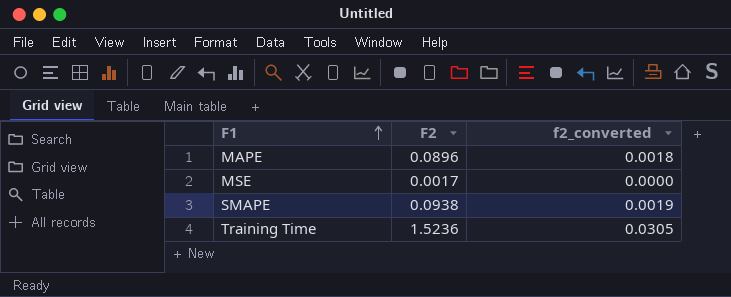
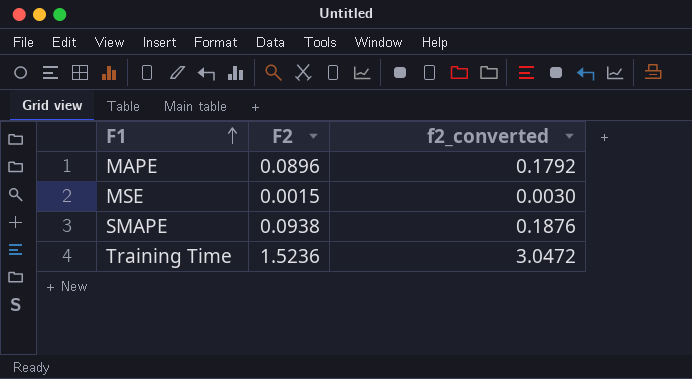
column f2_converted | formula: [F2] * 0.02 -> [F2] * 2
MSE | F2: 0.0017 -> 0.0015

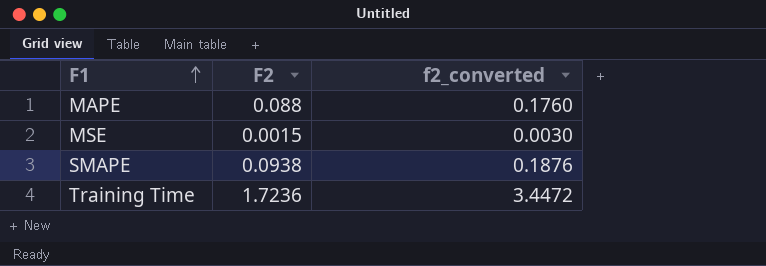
MAPE | F2: 0.0896 -> 0.088
MAPE | f2_converted: 0.1792 -> 0.1760
Training Time | F2: 1.5236 -> 1.7236
Training Time | f2_converted: 3.0472 -> 3.4472

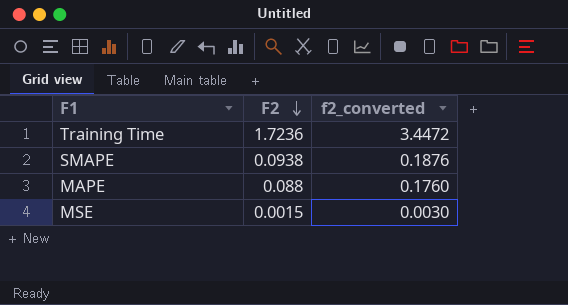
row order: F1 ascending -> F2 descending

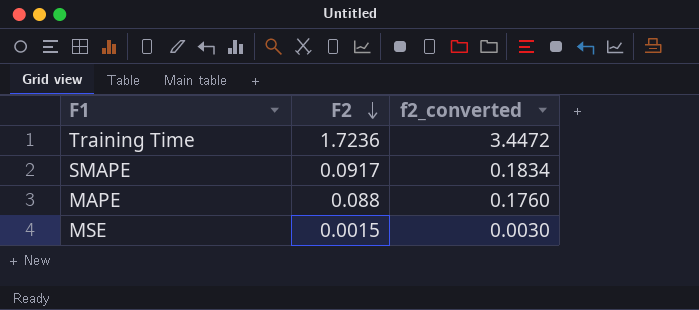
SMAPE | F2: 0.0938 -> 0.0917
SMAPE | f2_converted: 0.1876 -> 0.1834

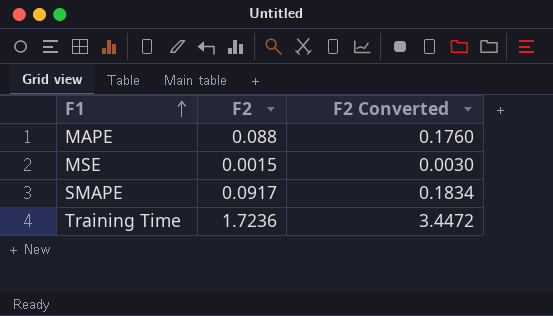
row order: F2 descending -> F1 ascending
column name: f2_converted -> F2 Converted

